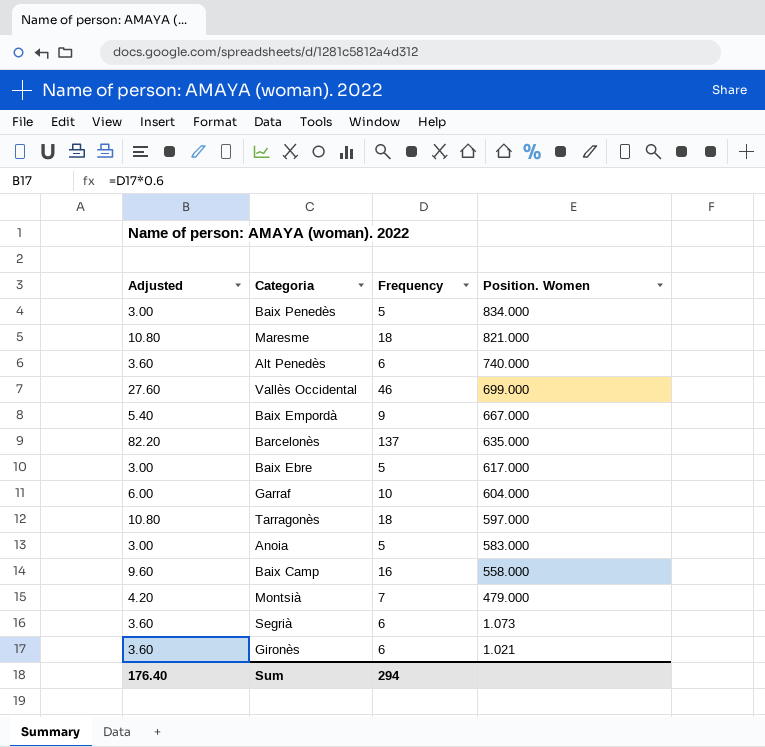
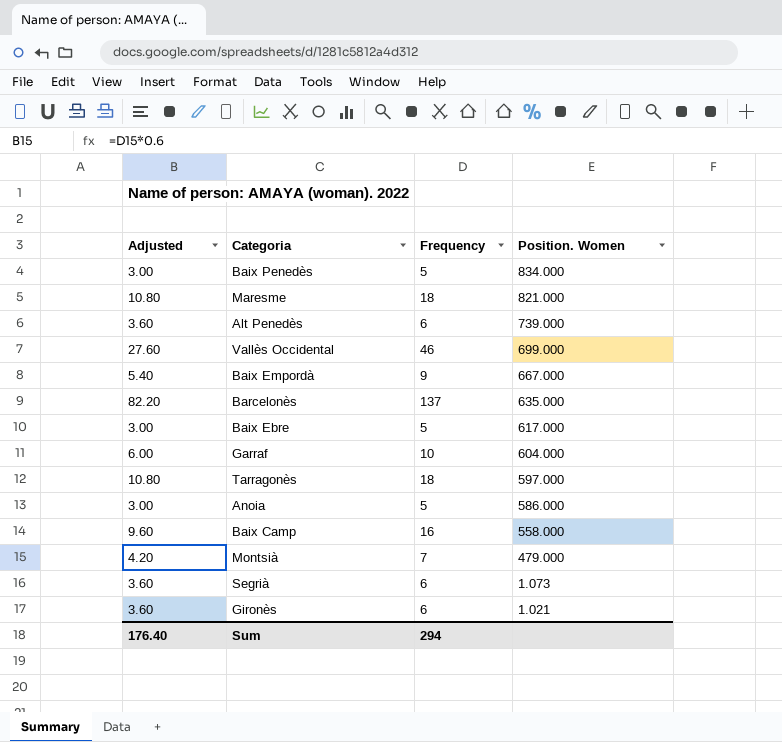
Alt Penedès | Position. Women: 740.000 -> 739.000
Anoia | Position. Women: 583.000 -> 586.000

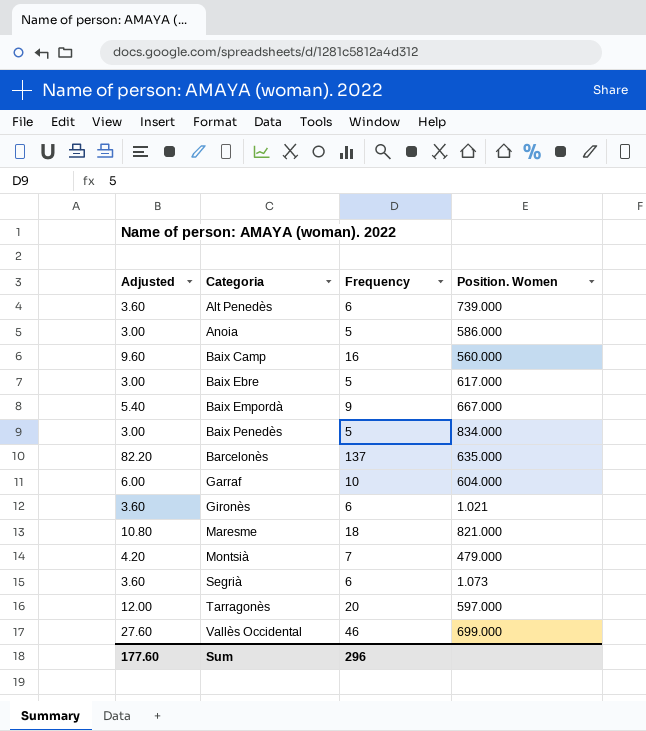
row order: Position. Women descending -> Categoria ascending
Baix Camp | Position. Women: 558.000 -> 560.000
Tarragonès | Adjusted: 10.80 -> 12.00
Tarragonès | Frequency: 18 -> 20
Sum | Adjusted: 176.40 -> 177.60
Sum | Frequency: 294 -> 296

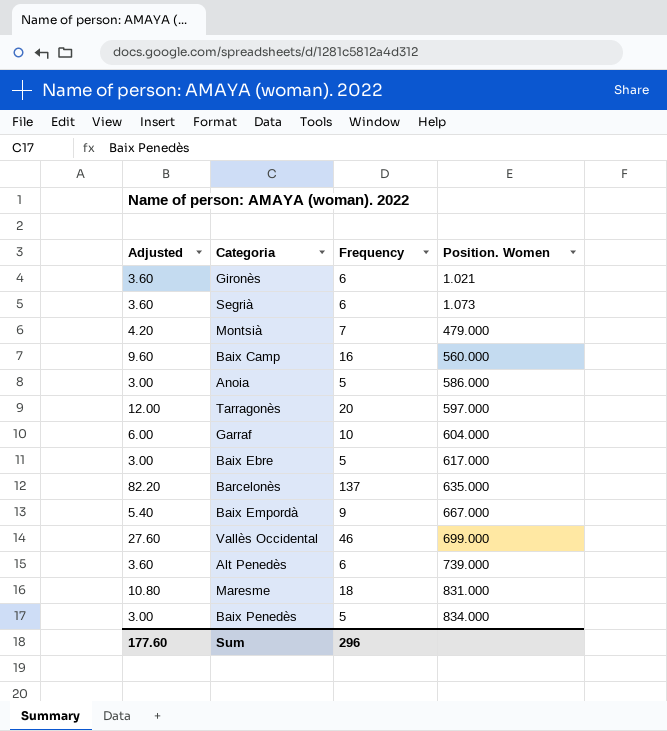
row order: Categoria ascending -> Position. Women ascending
Maresme | Position. Women: 821.000 -> 831.000

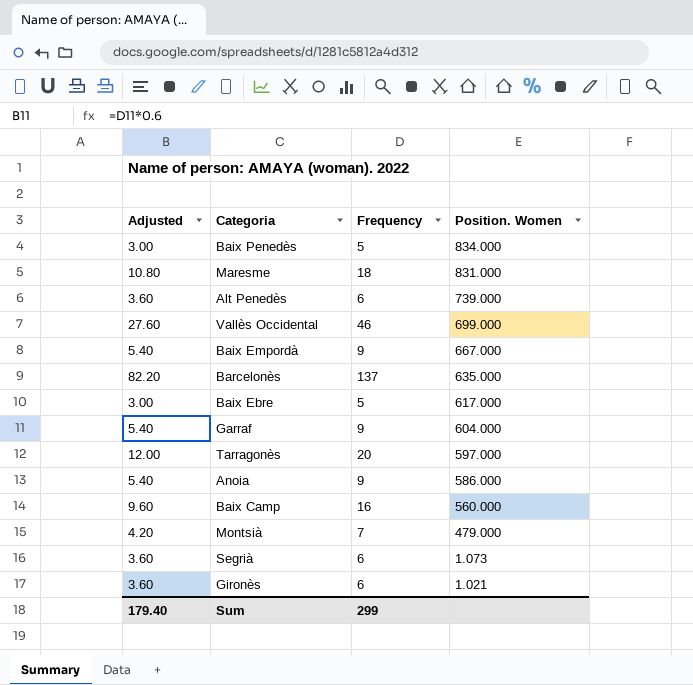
row order: Position. Women ascending -> Position. Women descending
Garraf | Adjusted: 6.00 -> 5.40
Garraf | Frequency: 10 -> 9
Anoia | Adjusted: 3.00 -> 5.40
Anoia | Frequency: 5 -> 9
Sum | Adjusted: 177.60 -> 179.40
Sum | Frequency: 296 -> 299

